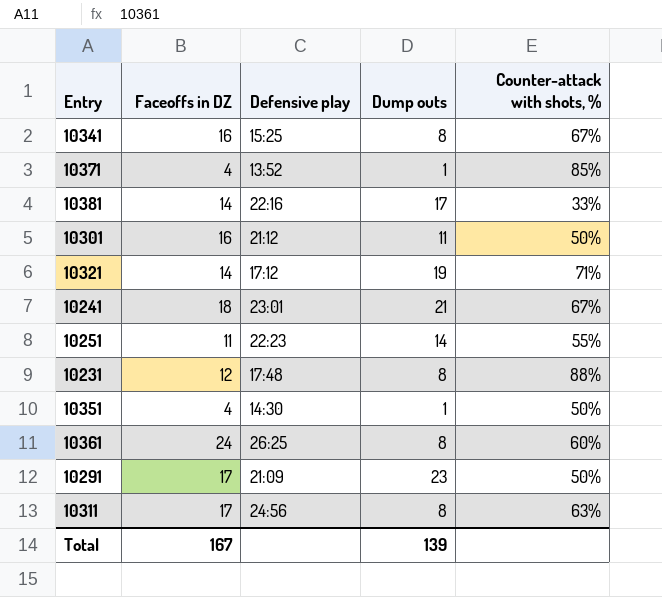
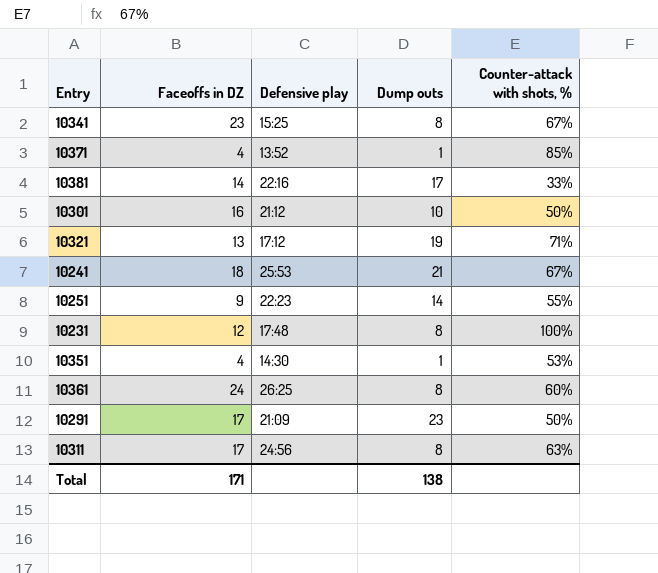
10341 | Faceoffs in DZ: 16 -> 23
10301 | Dump outs: 11 -> 10
10321 | Faceoffs in DZ: 14 -> 13
10241 | Defensive play: 23:01 -> 25:53
10251 | Faceoffs in DZ: 11 -> 9
10231 | Counter-attack with shots, %: 88% -> 100%
10351 | Counter-attack with shots, %: 50% -> 53%
Total | Faceoffs in DZ: 167 -> 171
Total | Dump outs: 139 -> 138

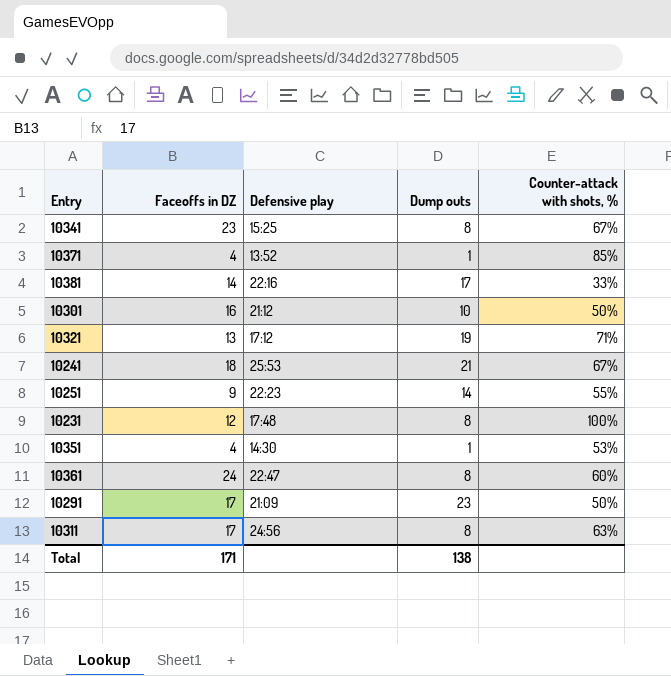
10361 | Defensive play: 26:25 -> 22:47

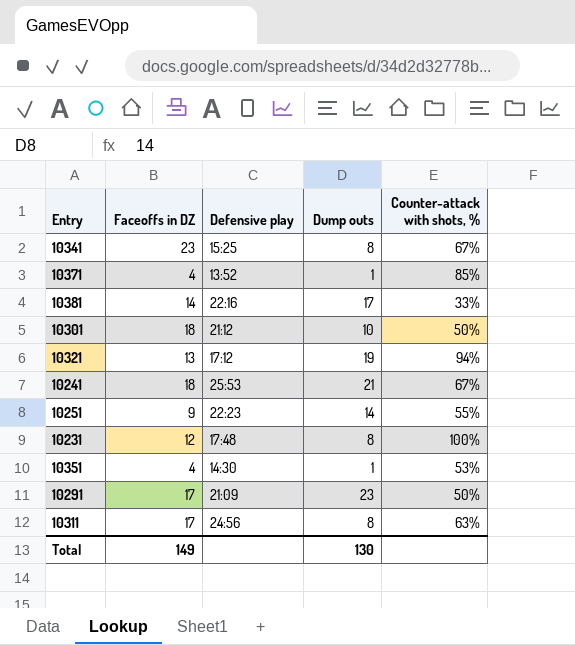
row 10361: 24 | 22:47 | 8 | 60% -> none
10301 | Faceoffs in DZ: 16 -> 18
10321 | Counter-attack with shots, %: 71% -> 94%
Total | Faceoffs in DZ: 171 -> 149
Total | Dump outs: 138 -> 130

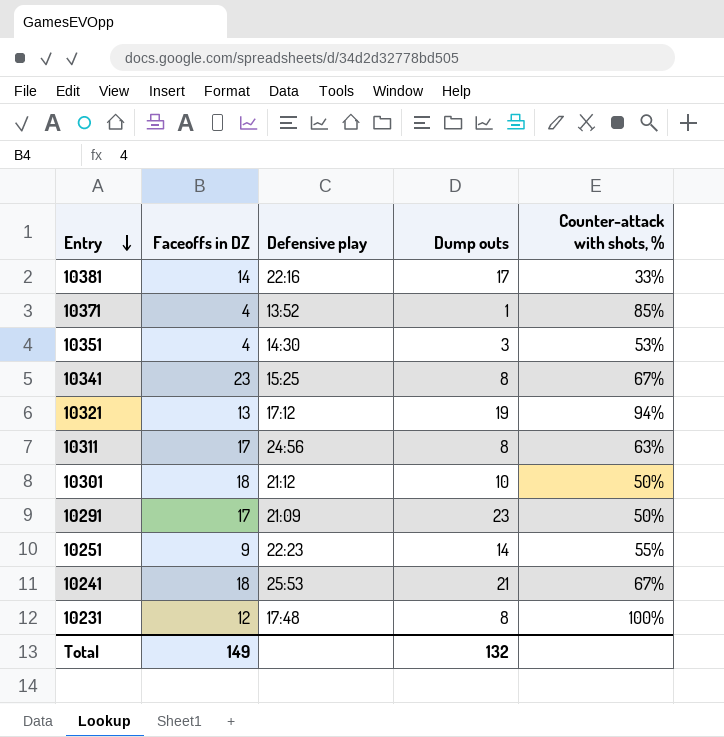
row order: none -> Entry descending
10351 | Dump outs: 1 -> 3
Total | Dump outs: 130 -> 132

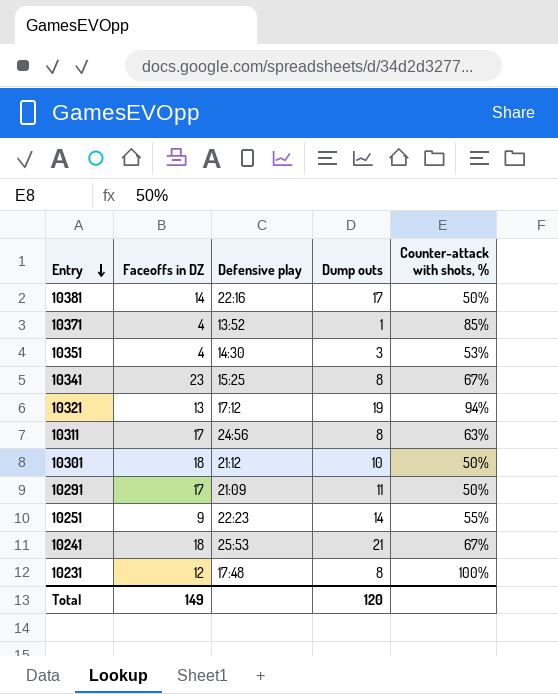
10381 | Counter-attack with shots, %: 33% -> 50%
10291 | Dump outs: 23 -> 11
Total | Dump outs: 132 -> 120

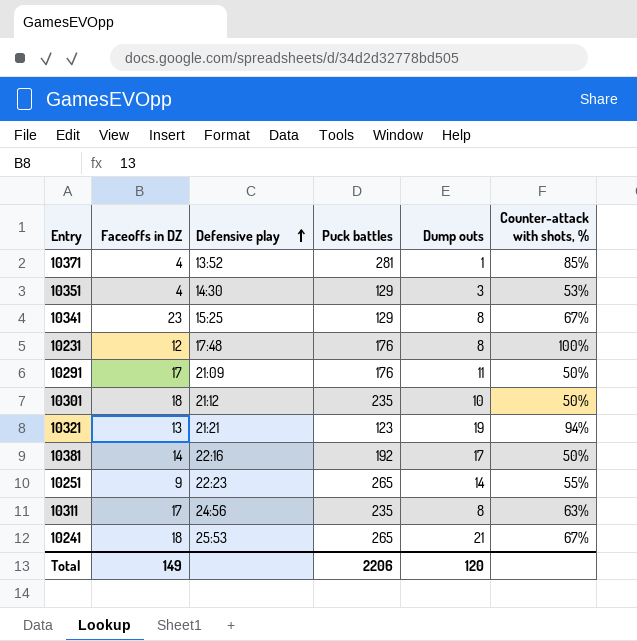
row order: Entry descending -> Defensive play ascending
column Puck battles | position: none -> 4
10321 | Defensive play: 17:12 -> 21:21

